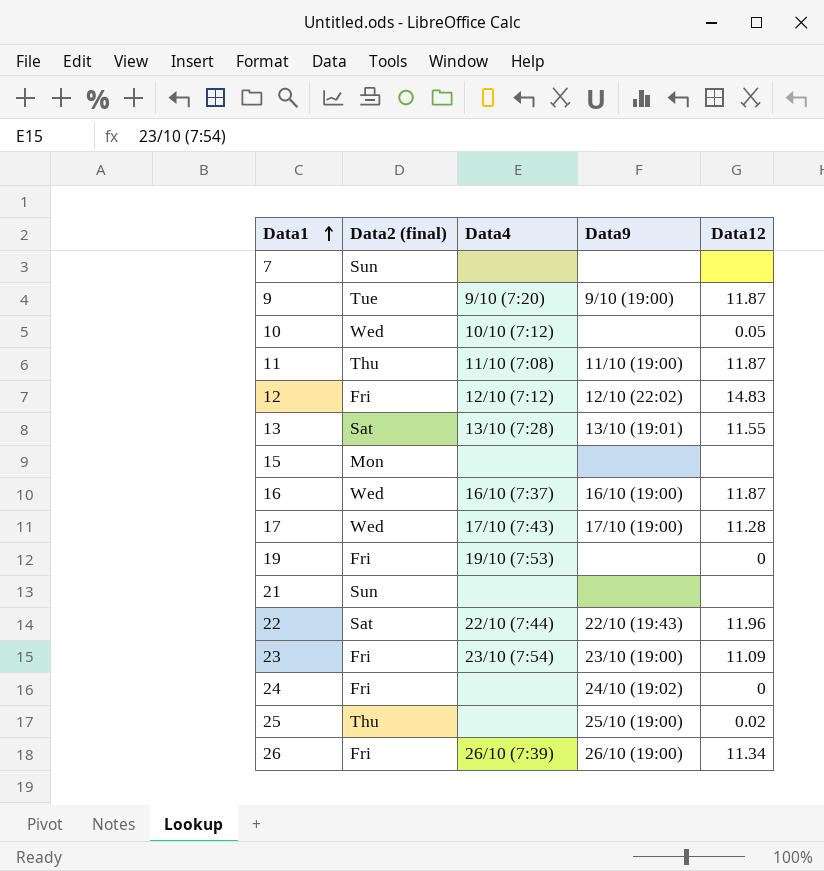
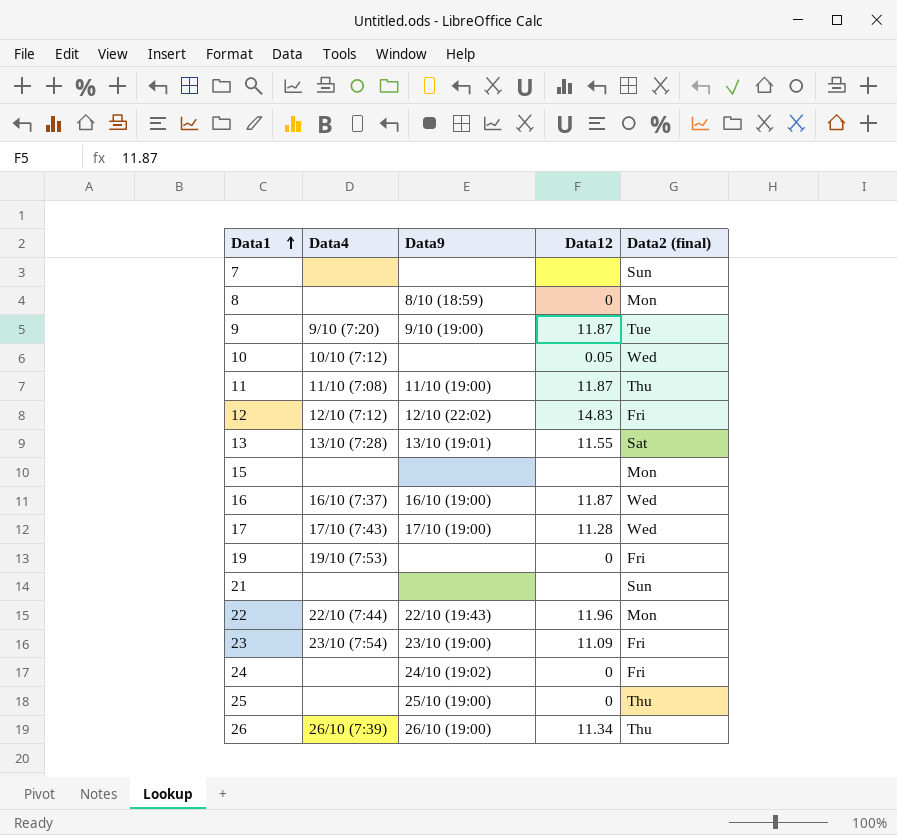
column Data2 (final) | position: 2 -> 5
row 8: none -> none | 8/10 (18:59) | 0 | Mon
22 | Data2 (final): Sat -> Mon
25 | Data12: 0.02 -> 0
26 | Data2 (final): Fri -> Thu

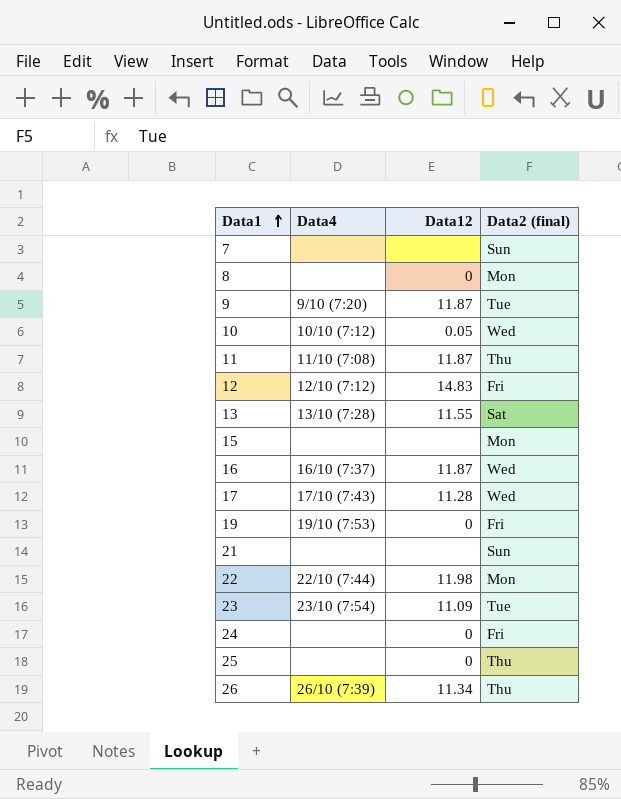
column Data9 | position: 3 -> none
22 | Data12: 11.96 -> 11.98
23 | Data2 (final): Fri -> Tue

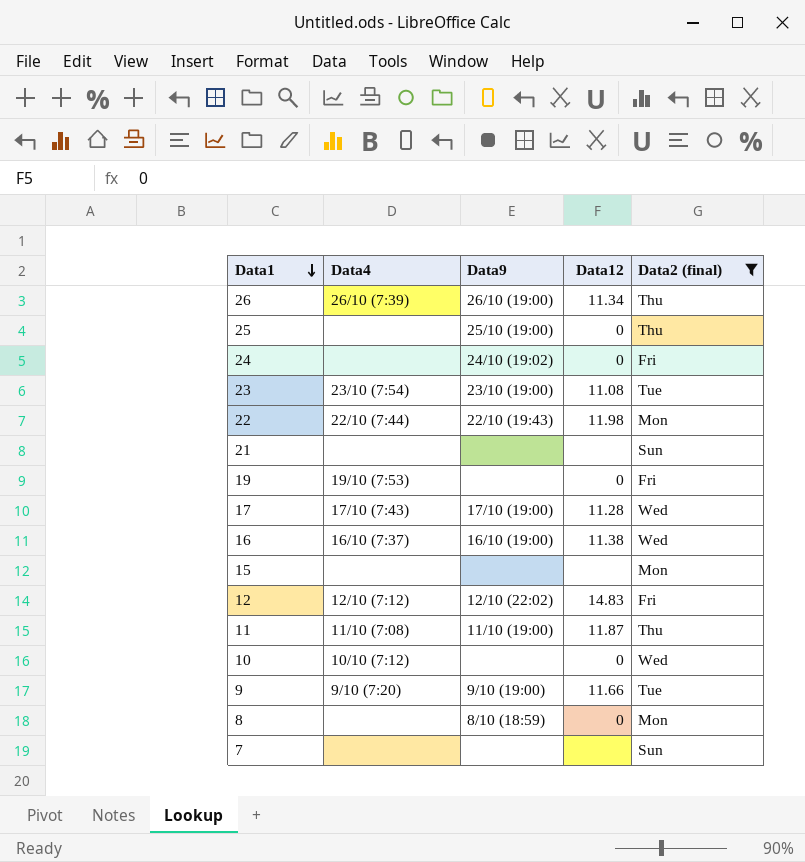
filter: none -> Data2 (final) != Sat
row order: Data1 ascending -> Data1 descending
column Data9 | position: none -> 3
23 | Data12: 11.09 -> 11.08
16 | Data12: 11.87 -> 11.38
10 | Data12: 0.05 -> 0
9 | Data12: 11.87 -> 11.66

